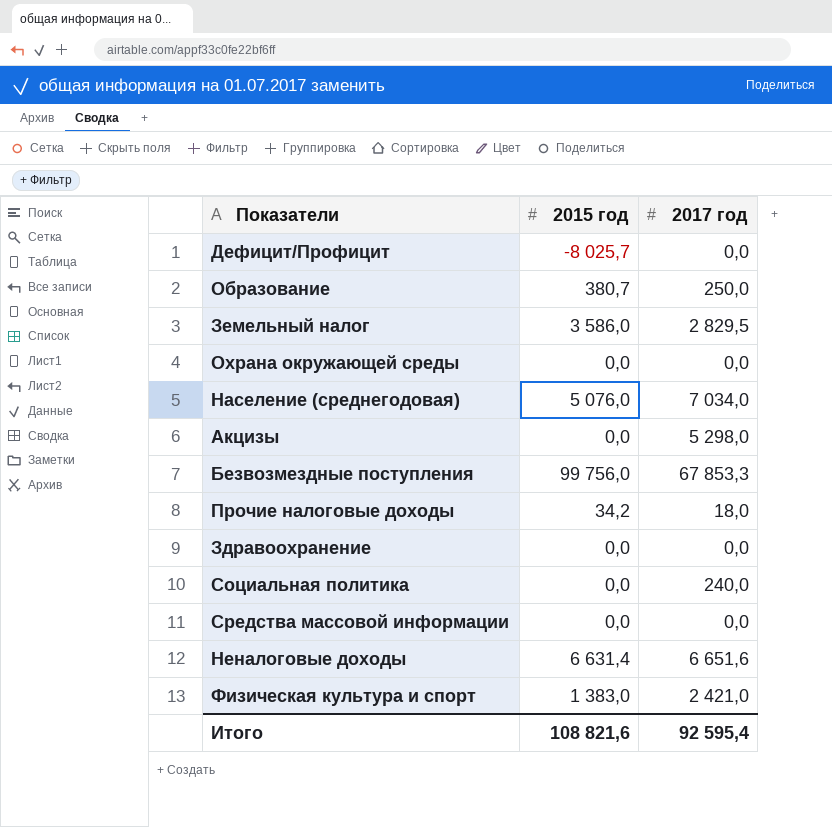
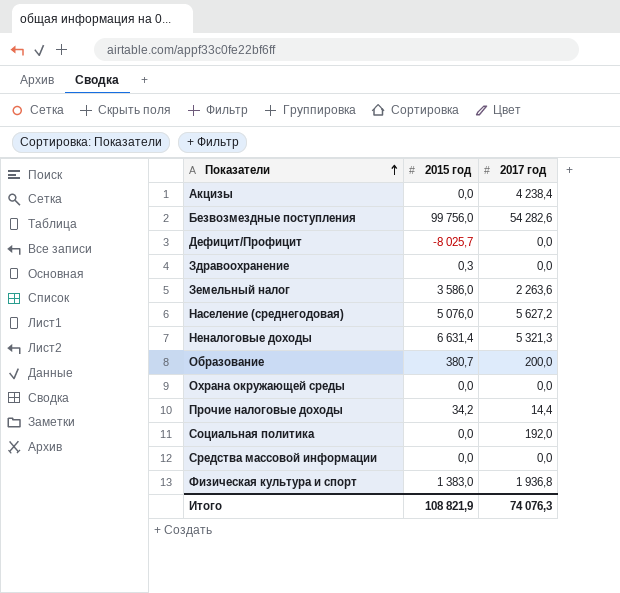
row order: none -> Показатели ascending
Акцизы | 2017 год: 5 298,0 -> 4 238,4
Безвозмездные поступления | 2017 год: 67 853,3 -> 54 282,6
Здравоохранение | 2015 год: 0,0 -> 0,3
Земельный налог | 2017 год: 2 829,5 -> 2 263,6
Население (среднегодовая) | 2017 год: 7 034,0 -> 5 627,2
Неналоговые доходы | 2017 год: 6 651,6 -> 5 321,3
Образование | 2017 год: 250,0 -> 200,0
Прочие налоговые доходы | 2017 год: 18,0 -> 14,4
Социальная политика | 2017 год: 240,0 -> 192,0
Физическая культура и спорт | 2017 год: 2 421,0 -> 1 936,8
Итого | 2015 год: 108 821,6 -> 108 821,9
Итого | 2017 год: 92 595,4 -> 74 076,3

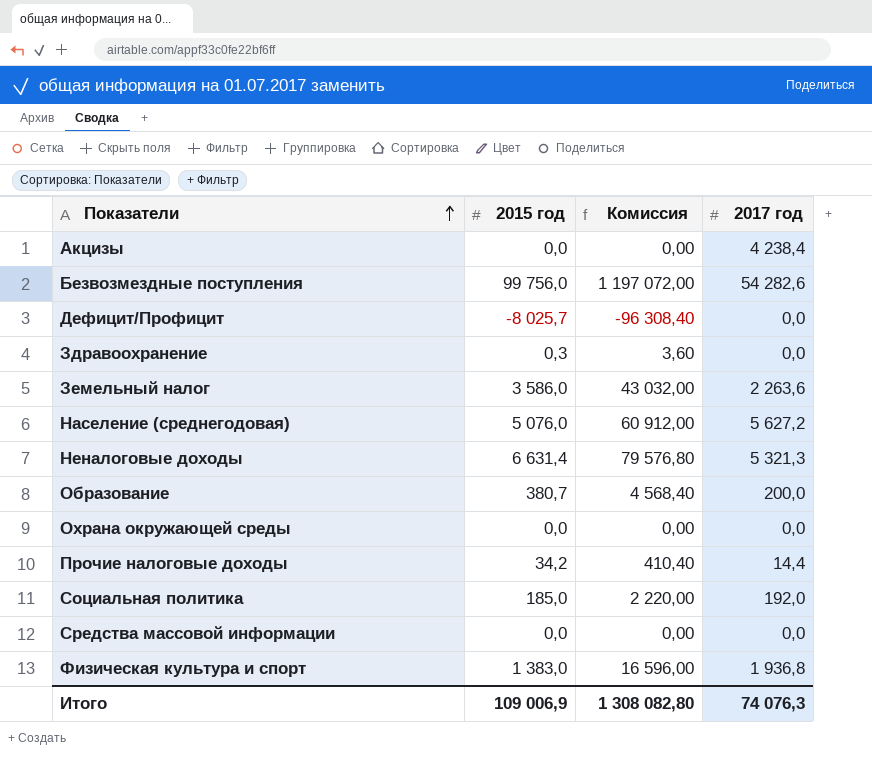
column Комиссия | formula: none -> [2015 год] * 12
Социальная политика | 2015 год: 0,0 -> 185,0
Итого | 2015 год: 108 821,9 -> 109 006,9

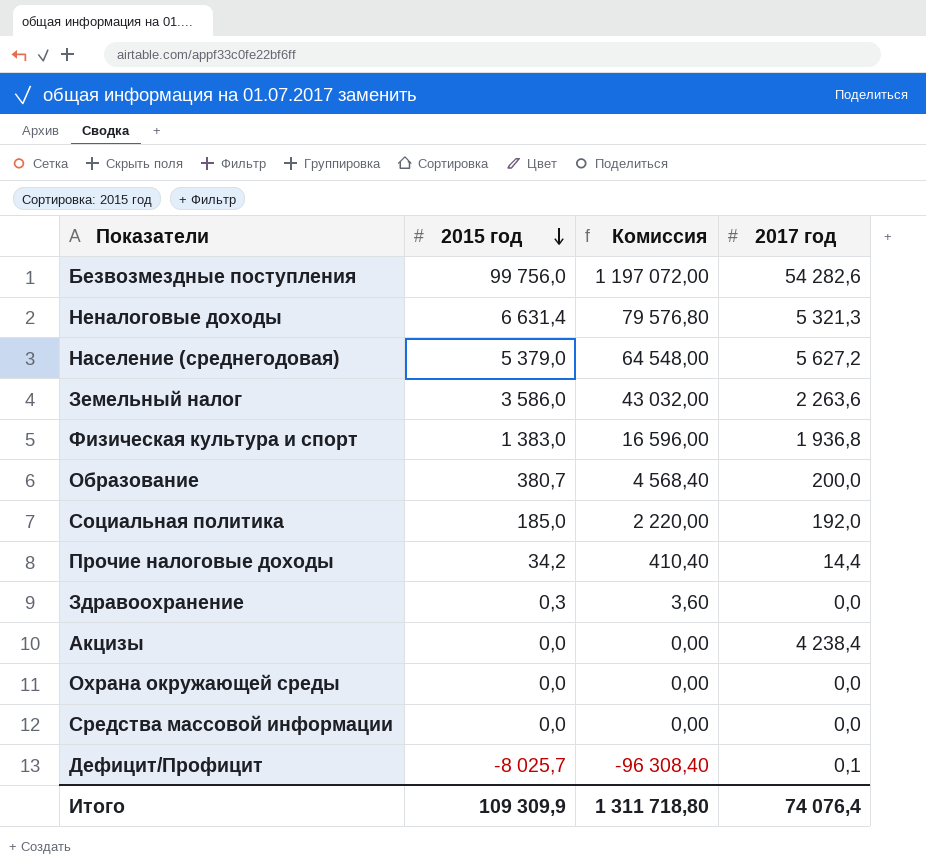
row order: Показатели ascending -> 2015 год descending
Население (среднегодовая) | 2015 год: 5 076,0 -> 5 379,0
Население (среднегодовая) | Комиссия: 60 912,00 -> 64 548,00
Дефицит/Профицит | 2017 год: 0,0 -> 0,1
Итого | 2015 год: 109 006,9 -> 109 309,9
Итого | Комиссия: 1 308 082,80 -> 1 311 718,80
Итого | 2017 год: 74 076,3 -> 74 076,4

